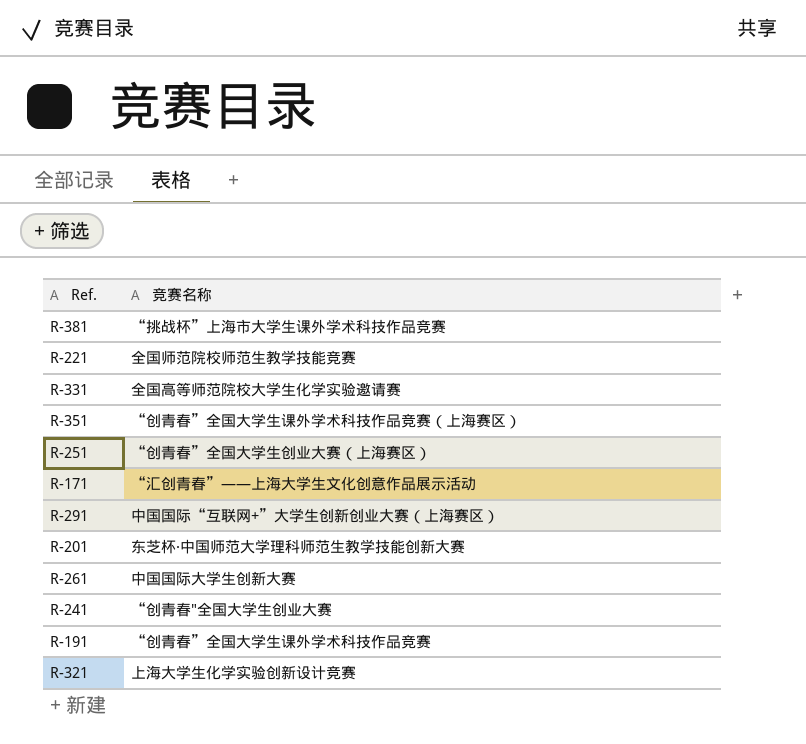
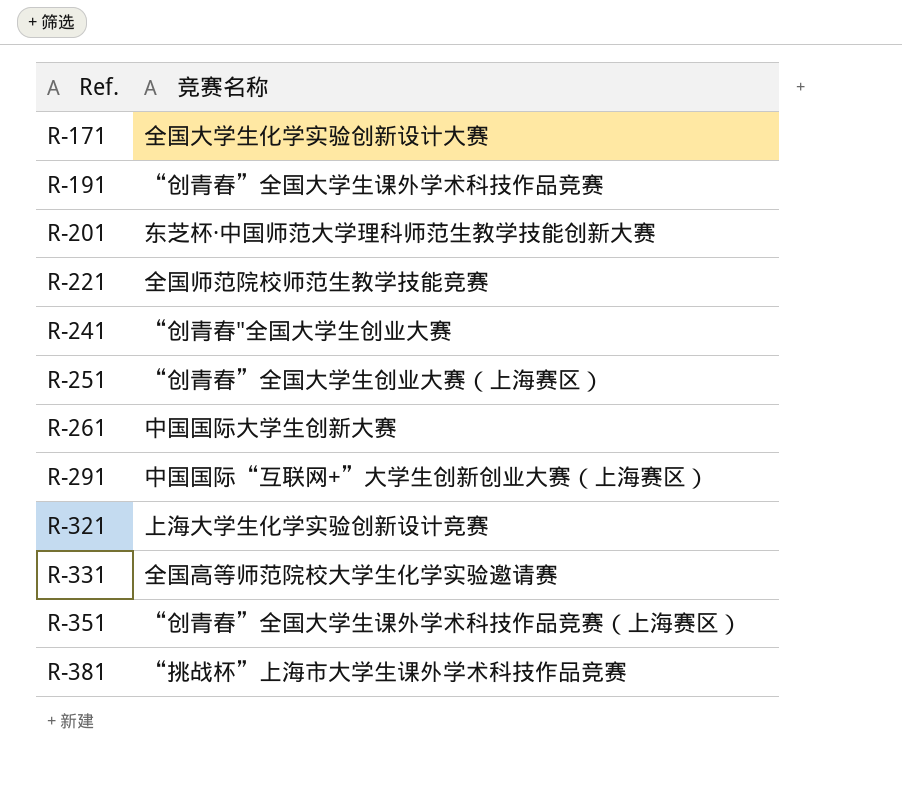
row order: none -> Ref. ascending
R-171 | 竞赛名称: “汇创青春”——上海大学生文化创意作品展示活动 -> 全国大学生化学实验创新设计大赛

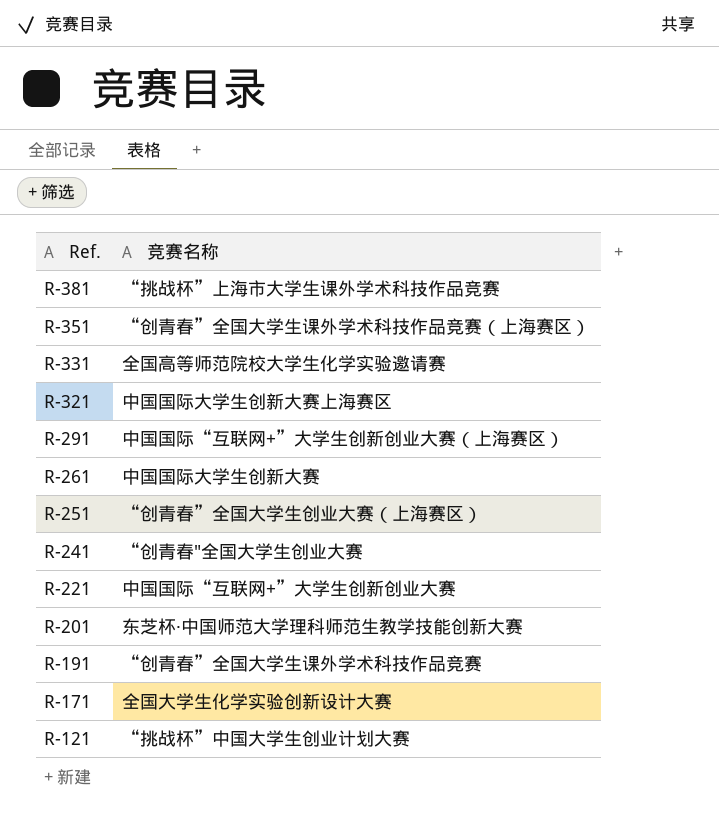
row order: Ref. ascending -> Ref. descending
R-321 | 竞赛名称: 上海大学生化学实验创新设计竞赛 -> 中国国际大学生创新大赛上海赛区
R-221 | 竞赛名称: 全国师范院校师范生教学技能竞赛 -> 中国国际“互联网+”大学生创新创业大赛
row R-121: none -> “挑战杯”中国大学生创业计划大赛

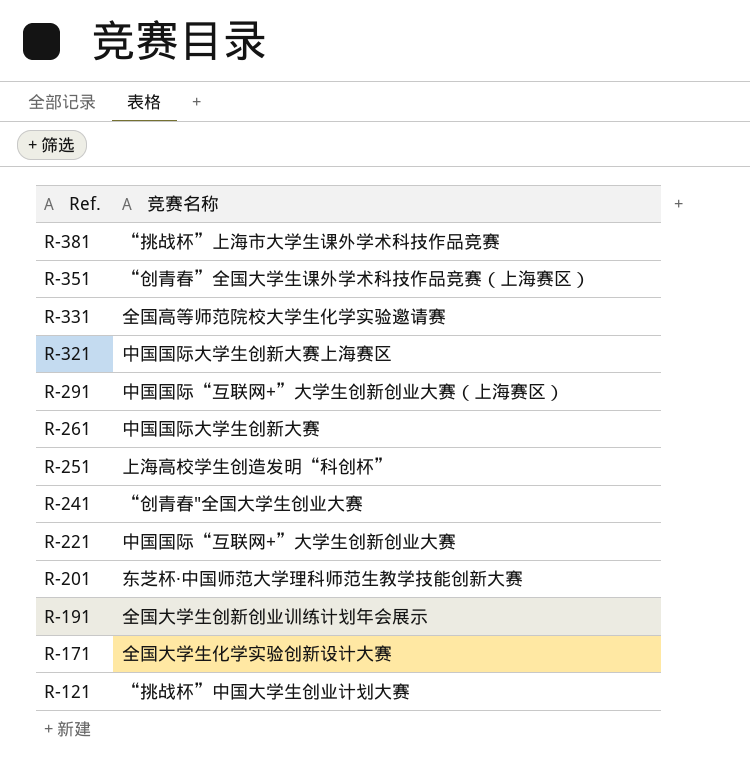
R-251 | 竞赛名称: “创青春”全国大学生创业大赛（上海赛区） -> 上海高校学生创造发明“科创杯”
R-191 | 竞赛名称: “创青春”全国大学生课外学术科技作品竞赛 -> 全国大学生创新创业训练计划年会展示

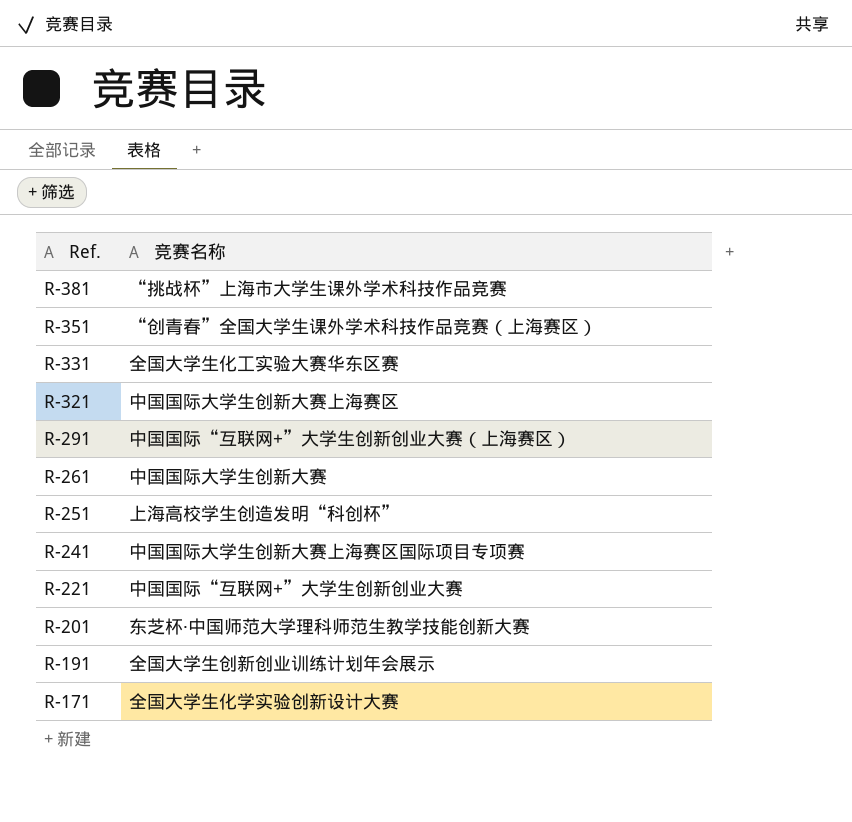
row R-121: “挑战杯”中国大学生创业计划大赛 -> none
R-331 | 竞赛名称: 全国高等师范院校大学生化学实验邀请赛 -> 全国大学生化工实验大赛华东区赛
R-241 | 竞赛名称: “创青春"全国大学生创业大赛 -> 中国国际大学生创新大赛上海赛区国际项目专项赛

